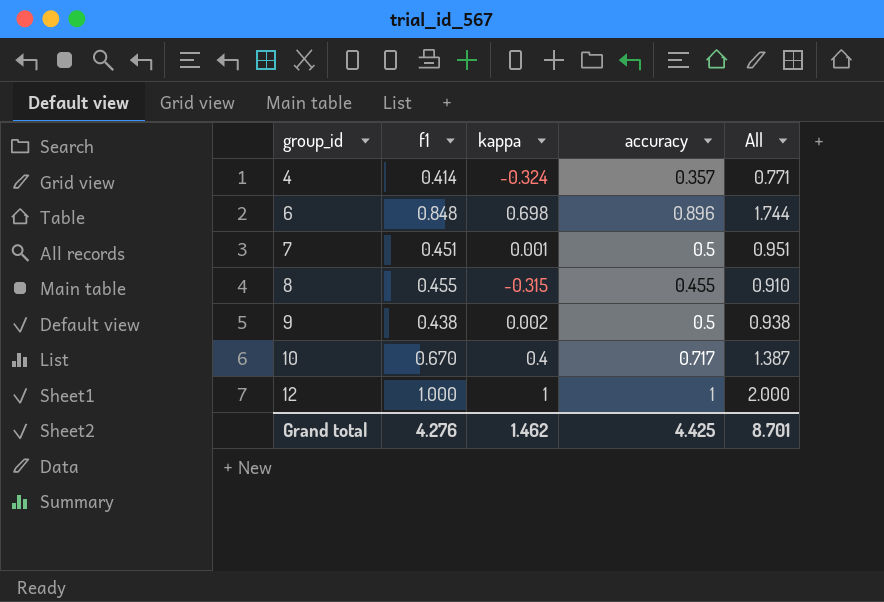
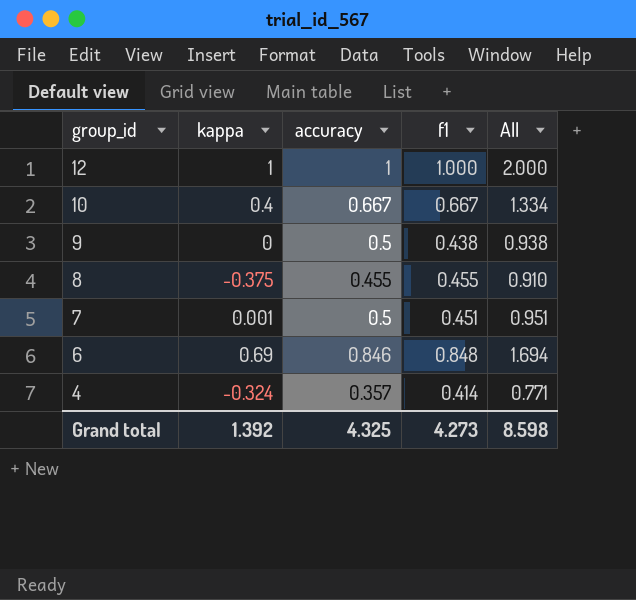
row order: group_id ascending -> group_id descending
column f1 | position: 2 -> 4
10 | accuracy: 0.717 -> 0.667
10 | f1: 0.670 -> 0.667
10 | All: 1.387 -> 1.334
9 | kappa: 0.002 -> 0
8 | kappa: -0.315 -> -0.375
6 | kappa: 0.698 -> 0.69
6 | accuracy: 0.896 -> 0.846
6 | All: 1.744 -> 1.694
Grand total | kappa: 1.462 -> 1.392
Grand total | accuracy: 4.425 -> 4.325
Grand total | f1: 4.276 -> 4.273
Grand total | All: 8.701 -> 8.598

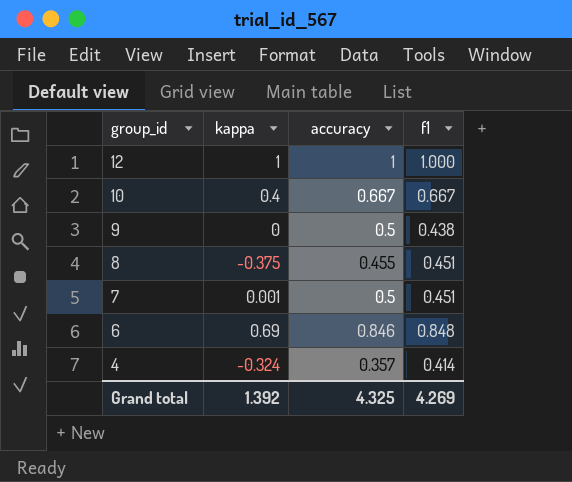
column All | formula: [accuracy] + [f1] -> none
8 | f1: 0.455 -> 0.451
Grand total | f1: 4.273 -> 4.269

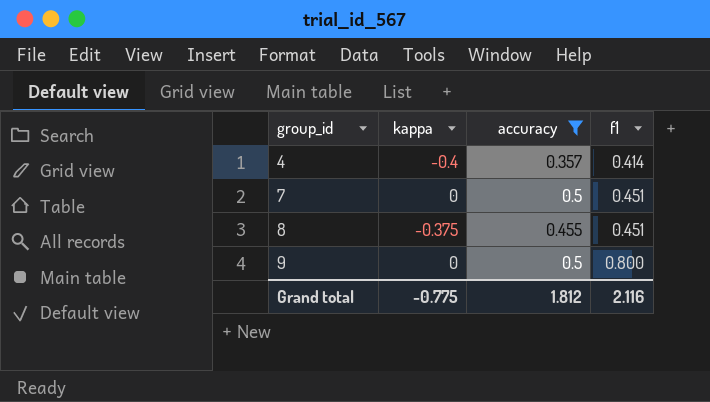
filter: none -> accuracy <= 0.5
row order: group_id descending -> group_id ascending
4 | kappa: -0.324 -> -0.4
7 | kappa: 0.001 -> 0
9 | f1: 0.438 -> 0.800
Grand total | kappa: 1.392 -> -0.775
Grand total | accuracy: 4.325 -> 1.812
Grand total | f1: 4.269 -> 2.116

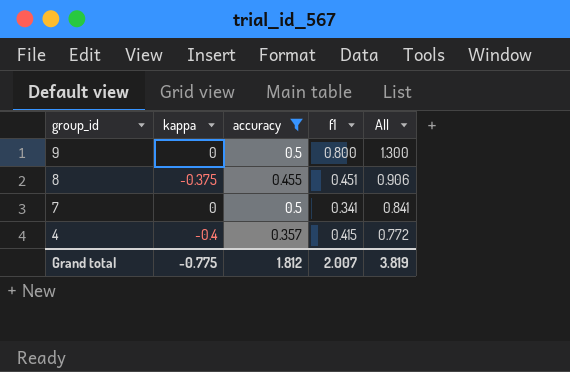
row order: group_id ascending -> group_id descending
column All | formula: none -> [accuracy] + [f1]
7 | f1: 0.451 -> 0.341
4 | f1: 0.414 -> 0.415
Grand total | f1: 2.116 -> 2.007

